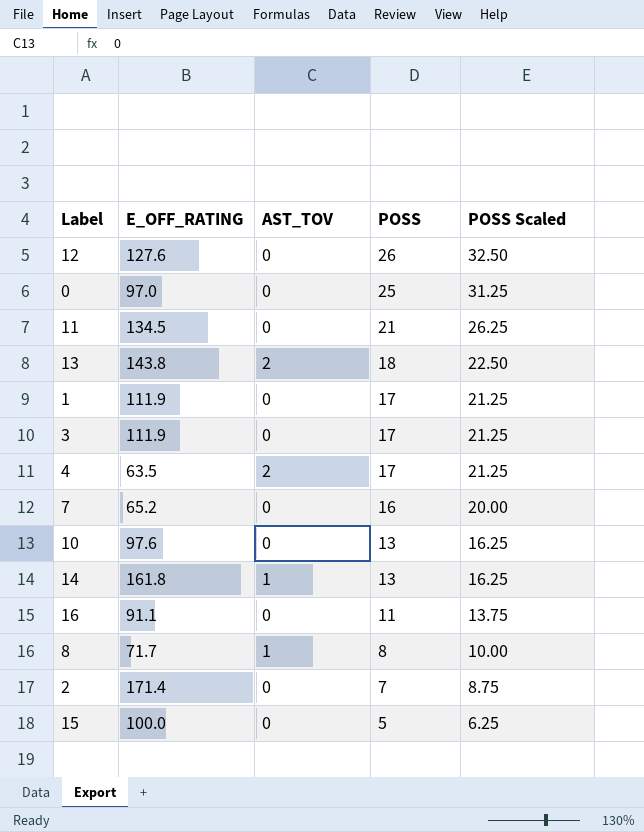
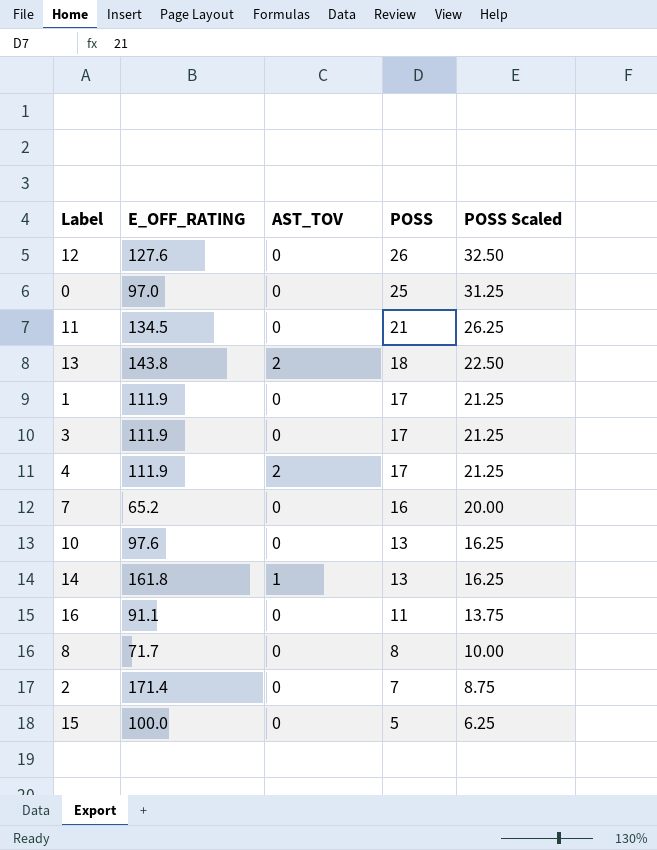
4 | E_OFF_RATING: 63.5 -> 111.9
8 | AST_TOV: 1 -> 0

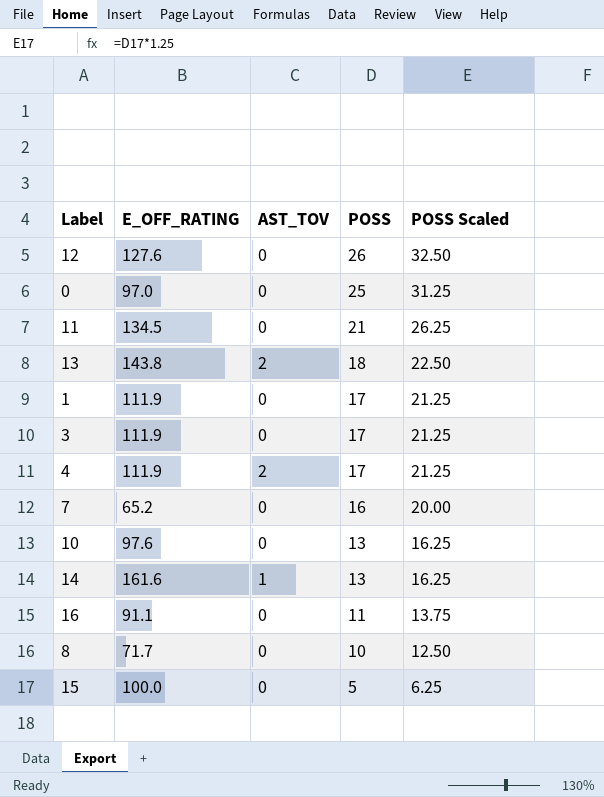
row 2: 171.4 | 0 | 7 | 8.75 -> none
14 | E_OFF_RATING: 161.8 -> 161.6
8 | POSS: 8 -> 10
8 | POSS Scaled: 10.00 -> 12.50

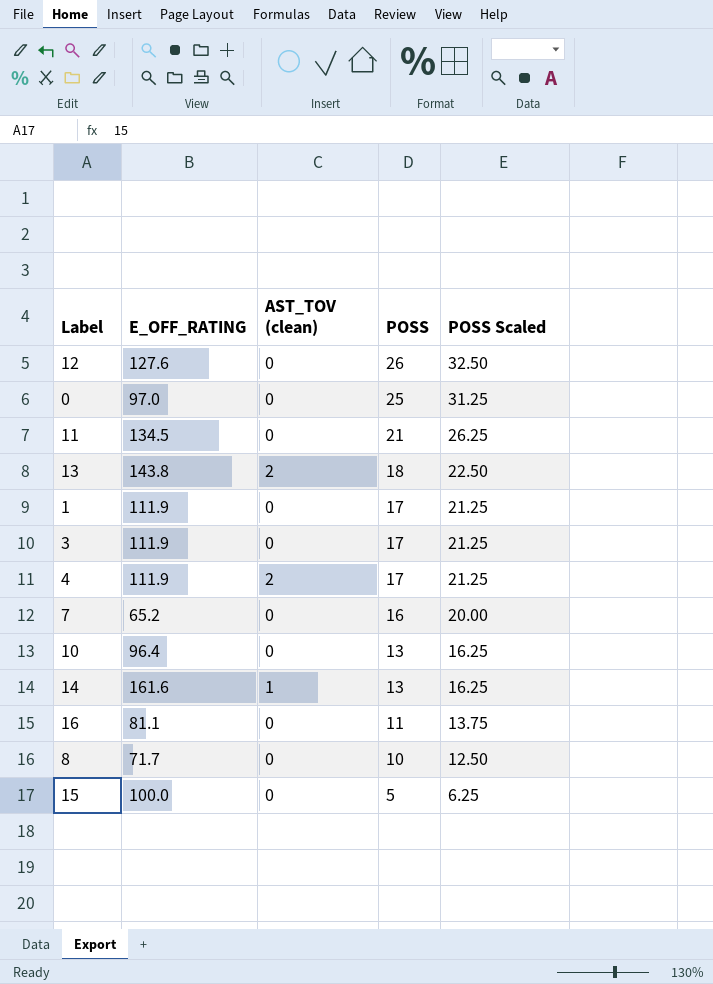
column name: AST_TOV -> AST_TOV (clean)
10 | E_OFF_RATING: 97.6 -> 96.4
16 | E_OFF_RATING: 91.1 -> 81.1

